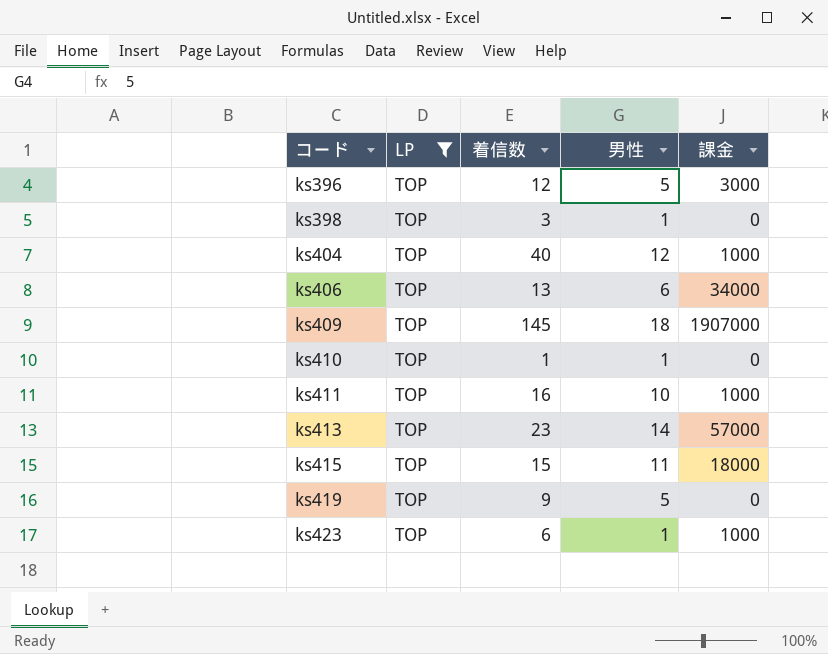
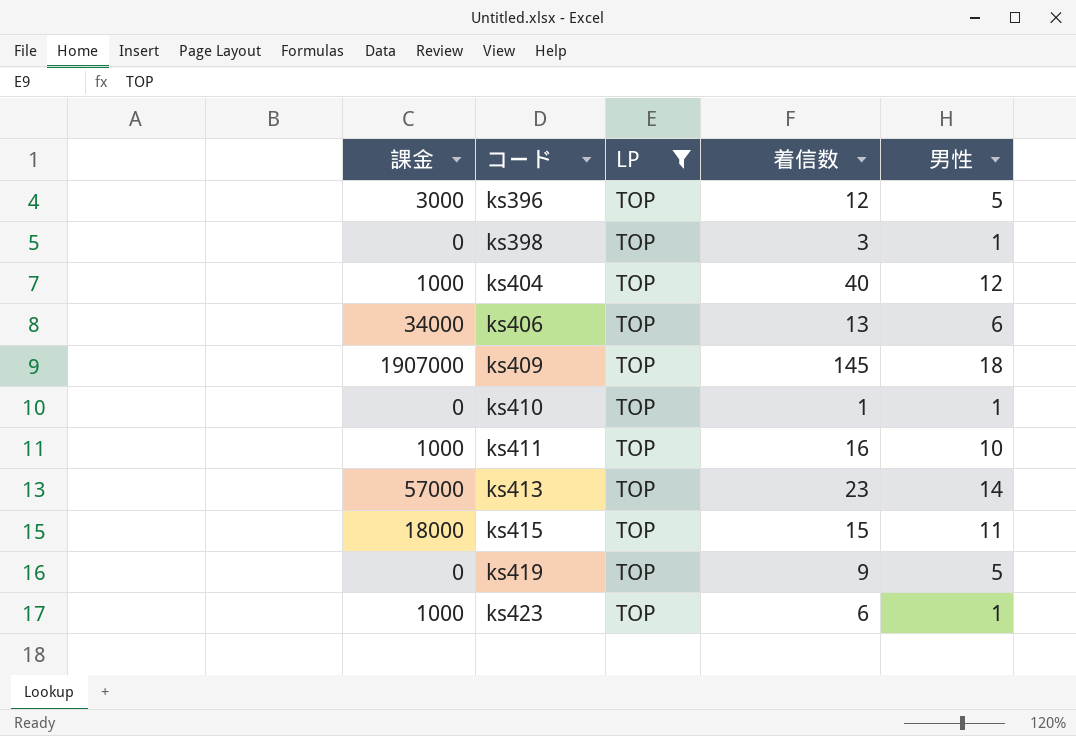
column 課金 | position: 5 -> 1

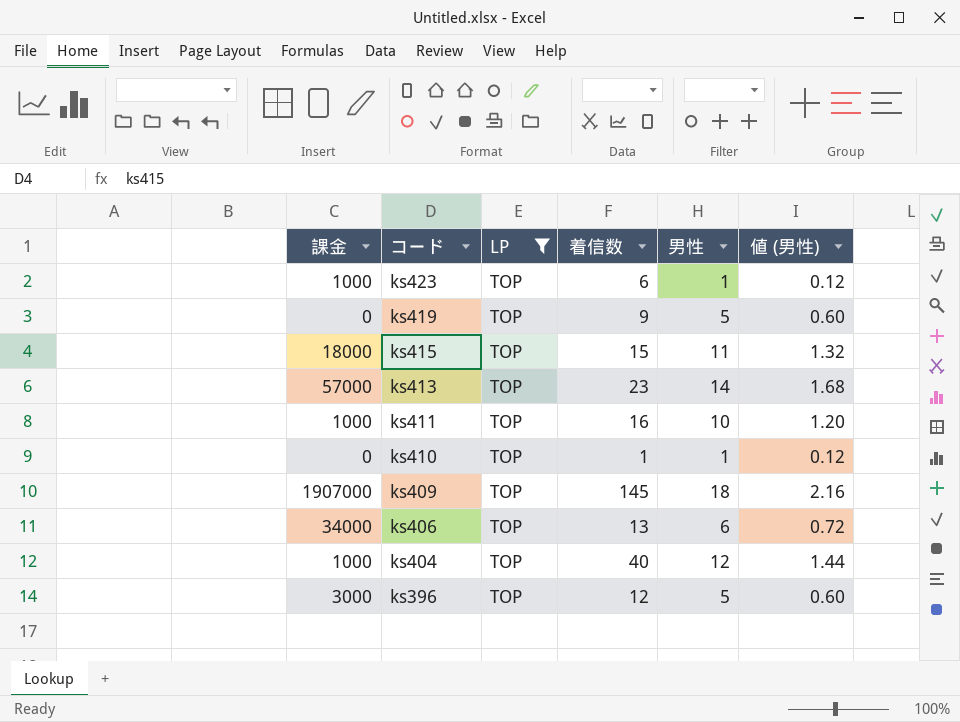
row order: コード ascending -> コード descending
column 値 (男性) | formula: none -> [男性] * 0.12
row ks398: 0 | TOP | 3 | 1 -> none

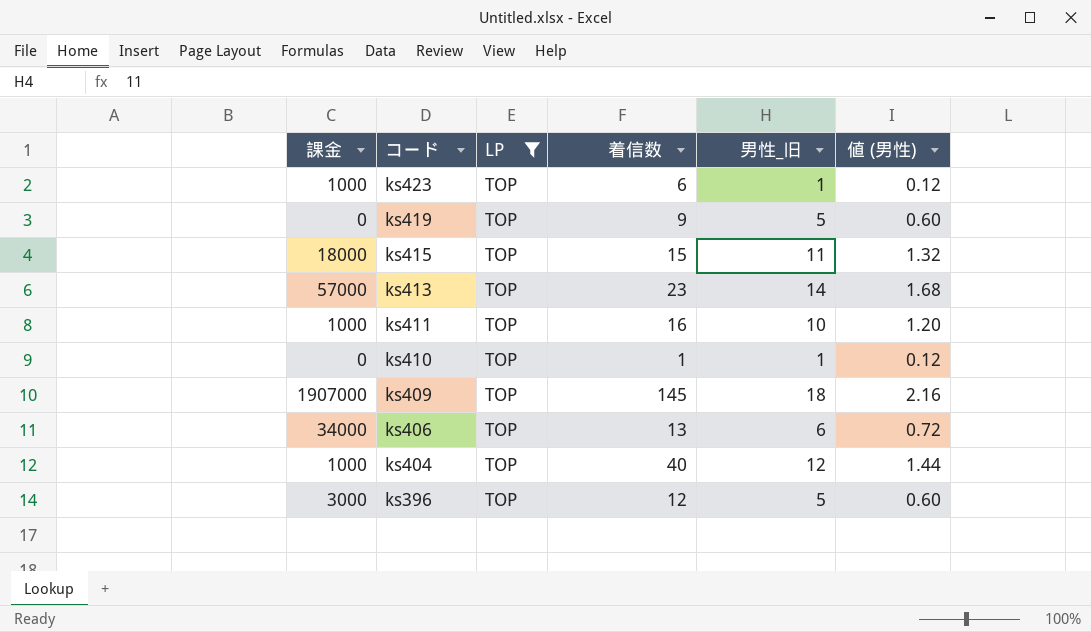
column name: 男性 -> 男性_旧

